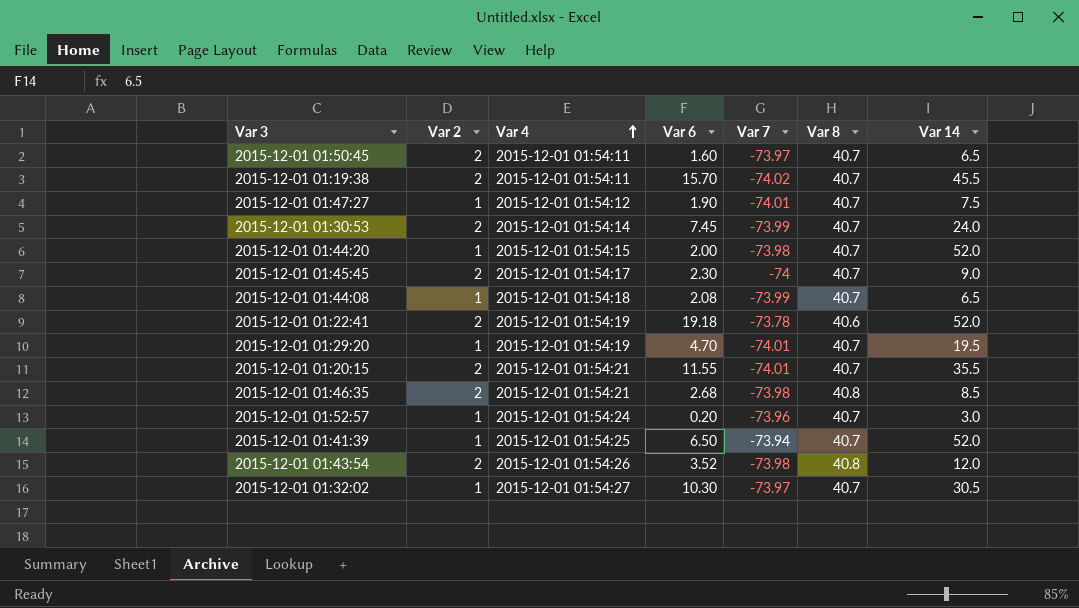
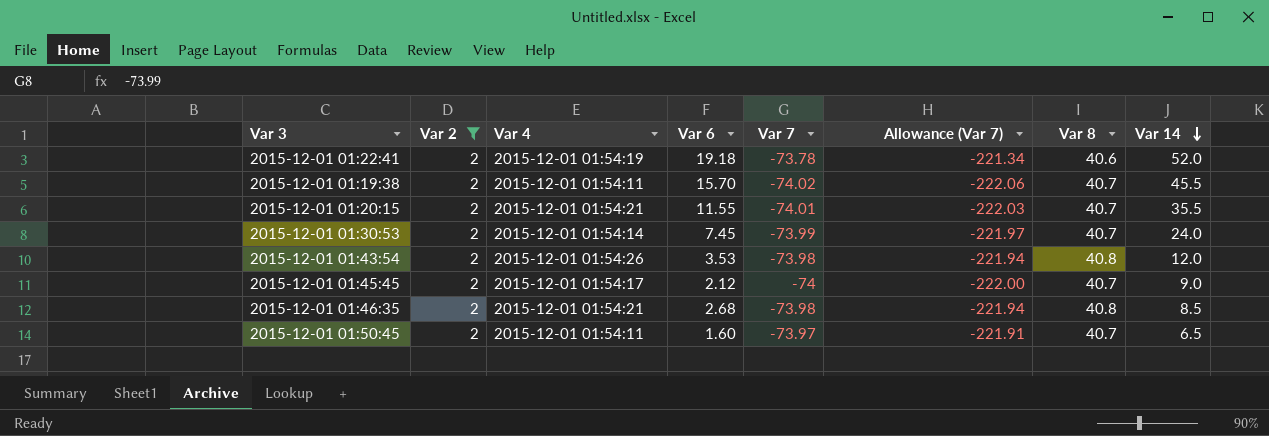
filter: none -> Var 2 = 2
row order: Var 4 ascending -> Var 14 descending
column Allowance (Var 7) | formula: none -> [Var 7] * 3
2015-12-01 01:43:54 | Var 6: 3.52 -> 3.53
2015-12-01 01:45:45 | Var 6: 2.30 -> 2.12

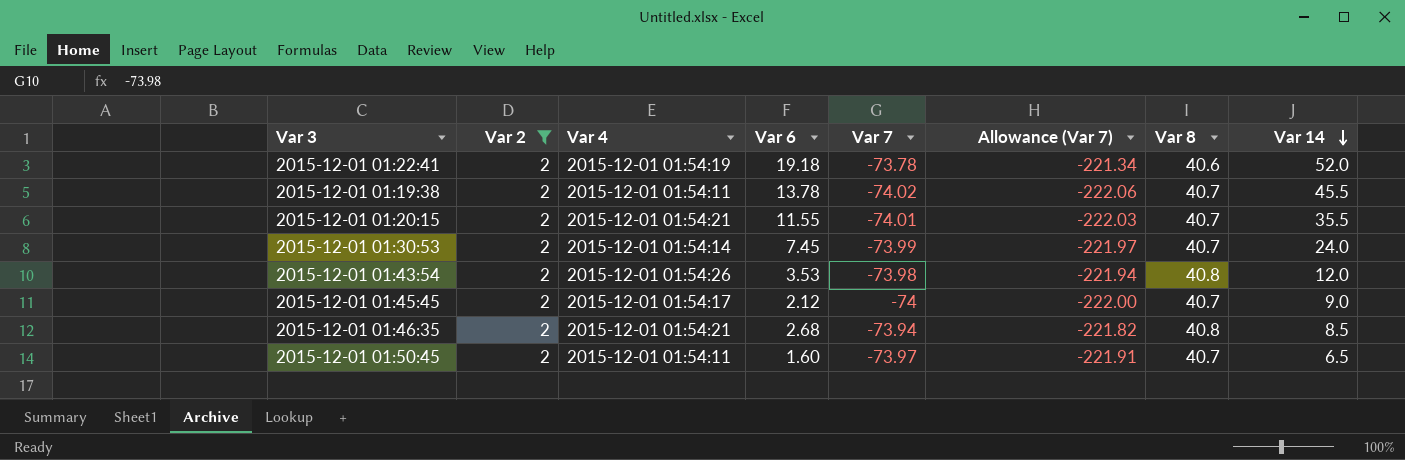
2015-12-01 01:19:38 | Var 6: 15.70 -> 13.78
2015-12-01 01:46:35 | Var 7: -73.98 -> -73.94
2015-12-01 01:46:35 | Allowance (Var 7): -221.94 -> -221.82

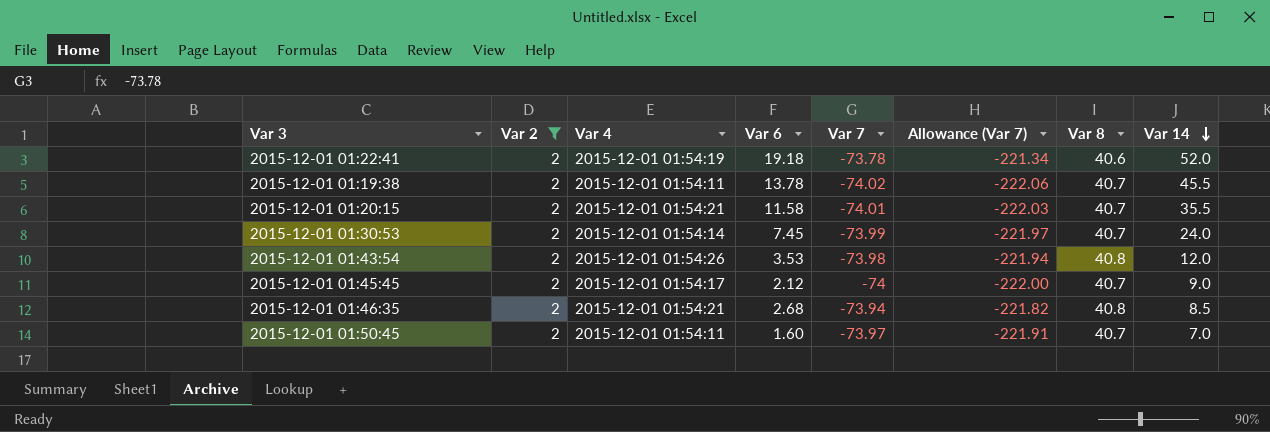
2015-12-01 01:20:15 | Var 6: 11.55 -> 11.58
2015-12-01 01:50:45 | Var 14: 6.5 -> 7.0

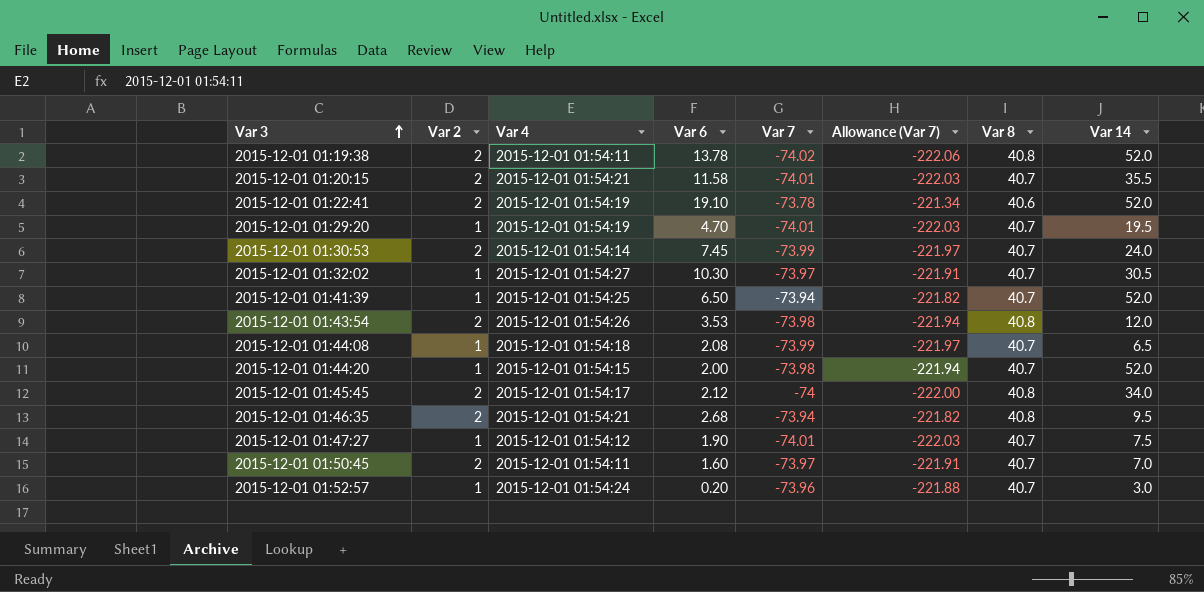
filter: Var 2 = 2 -> none
row order: Var 14 descending -> Var 3 ascending
2015-12-01 01:19:38 | Var 8: 40.7 -> 40.8
2015-12-01 01:19:38 | Var 14: 45.5 -> 52.0
2015-12-01 01:22:41 | Var 6: 19.18 -> 19.10
2015-12-01 01:45:45 | Var 8: 40.7 -> 40.8
2015-12-01 01:45:45 | Var 14: 9.0 -> 34.0
2015-12-01 01:46:35 | Var 14: 8.5 -> 9.5

